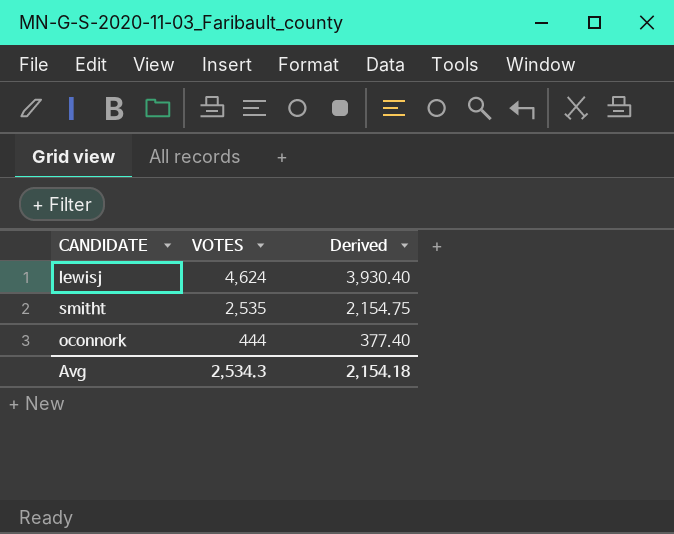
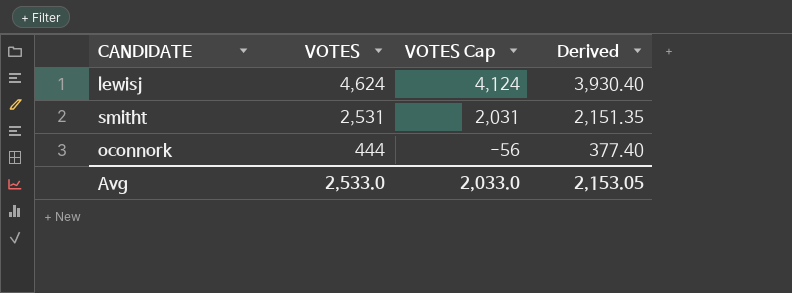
column VOTES Cap | formula: none -> [VOTES] - 500
smitht | VOTES: 2,535 -> 2,531
smitht | Derived: 2,154.75 -> 2,151.35
Avg | VOTES: 2,534.3 -> 2,533.0
Avg | Derived: 2,154.18 -> 2,153.05

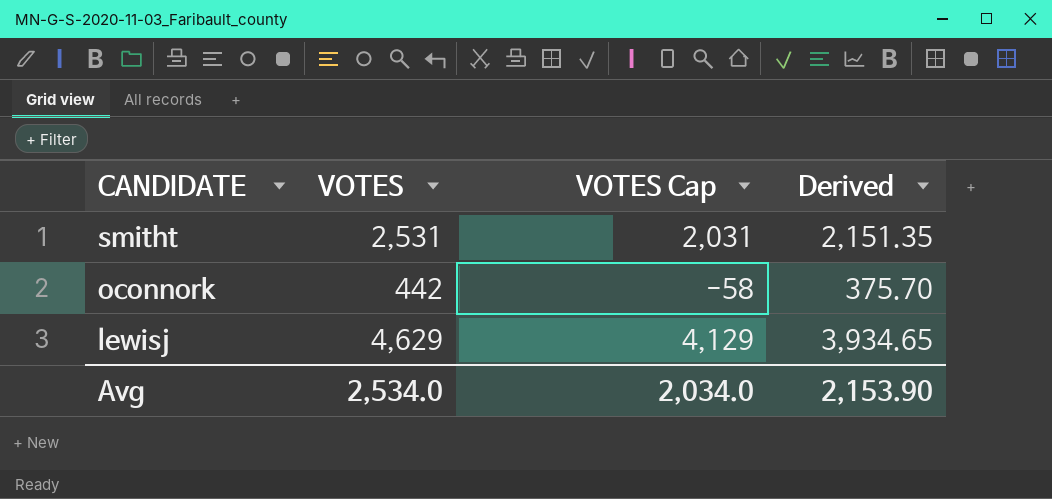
row order: VOTES descending -> CANDIDATE descending
oconnork | VOTES: 444 -> 442
oconnork | VOTES Cap: -56 -> -58
oconnork | Derived: 377.40 -> 375.70
lewisj | VOTES: 4,624 -> 4,629
lewisj | VOTES Cap: 4,124 -> 4,129
lewisj | Derived: 3,930.40 -> 3,934.65
Avg | VOTES: 2,533.0 -> 2,534.0
Avg | VOTES Cap: 2,033.0 -> 2,034.0
Avg | Derived: 2,153.05 -> 2,153.90

